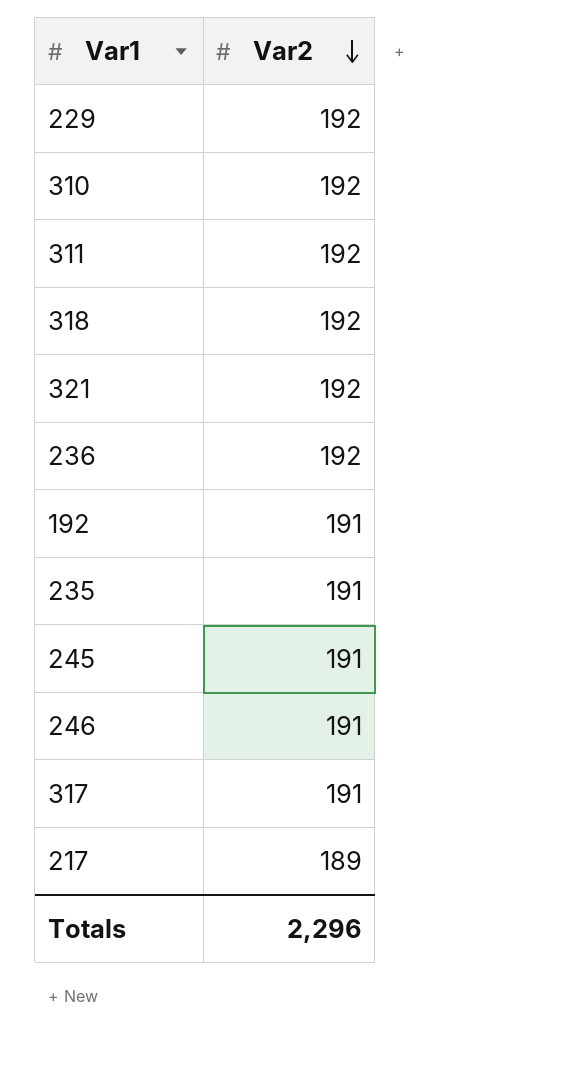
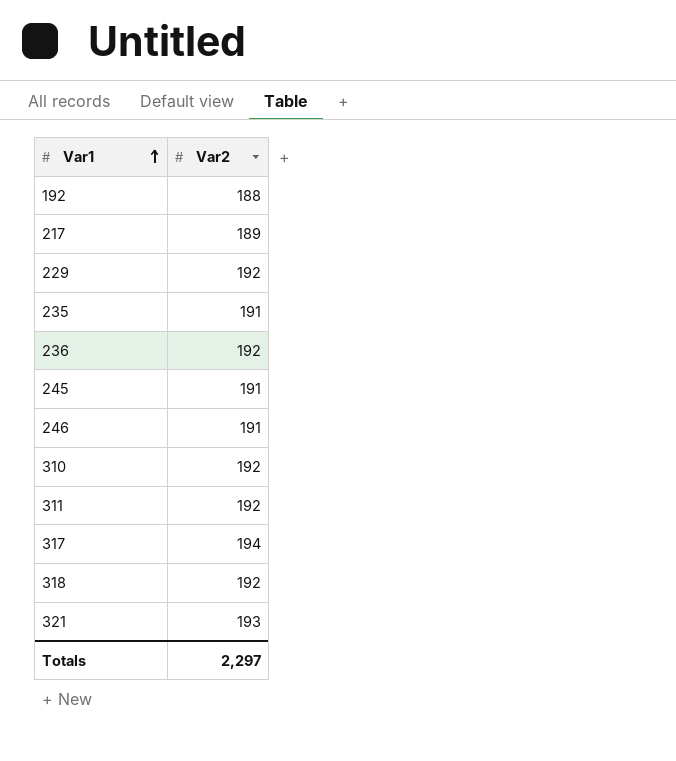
row order: Var2 descending -> Var1 ascending
192 | Var2: 191 -> 188
317 | Var2: 191 -> 194
321 | Var2: 192 -> 193
Totals | Var2: 2,296 -> 2,297

